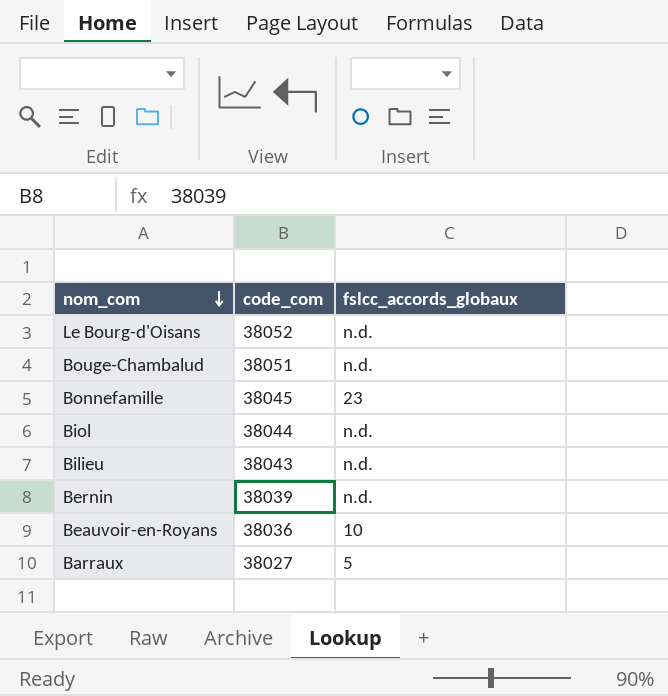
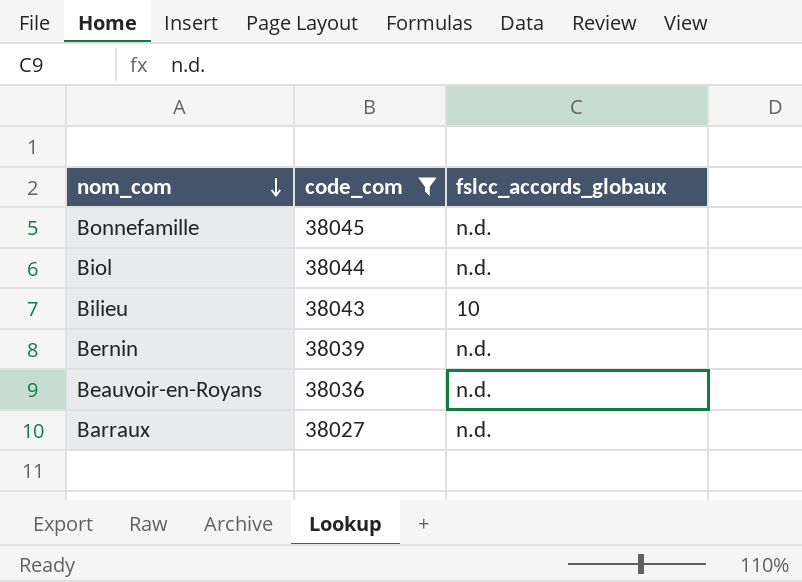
filter: none -> code_com <= 38045
Bonnefamille | fslcc_accords_globaux: 23 -> n.d.
Bilieu | fslcc_accords_globaux: n.d. -> 10
Beauvoir-en-Royans | fslcc_accords_globaux: 10 -> n.d.
Barraux | fslcc_accords_globaux: 5 -> n.d.

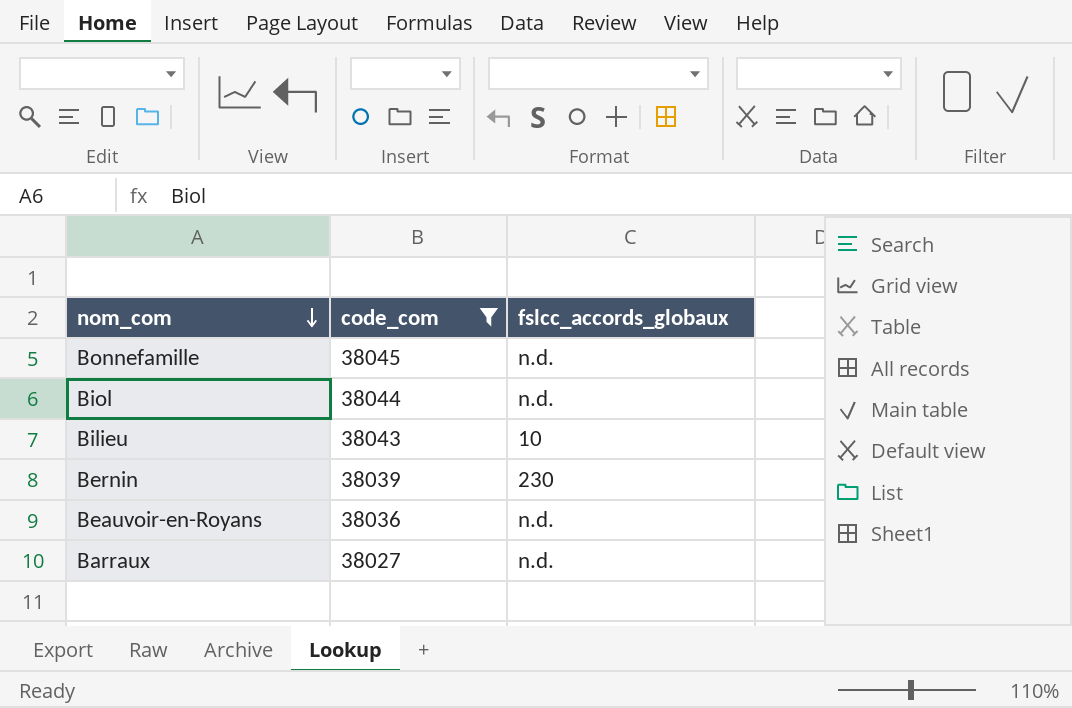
Bernin | fslcc_accords_globaux: n.d. -> 230

